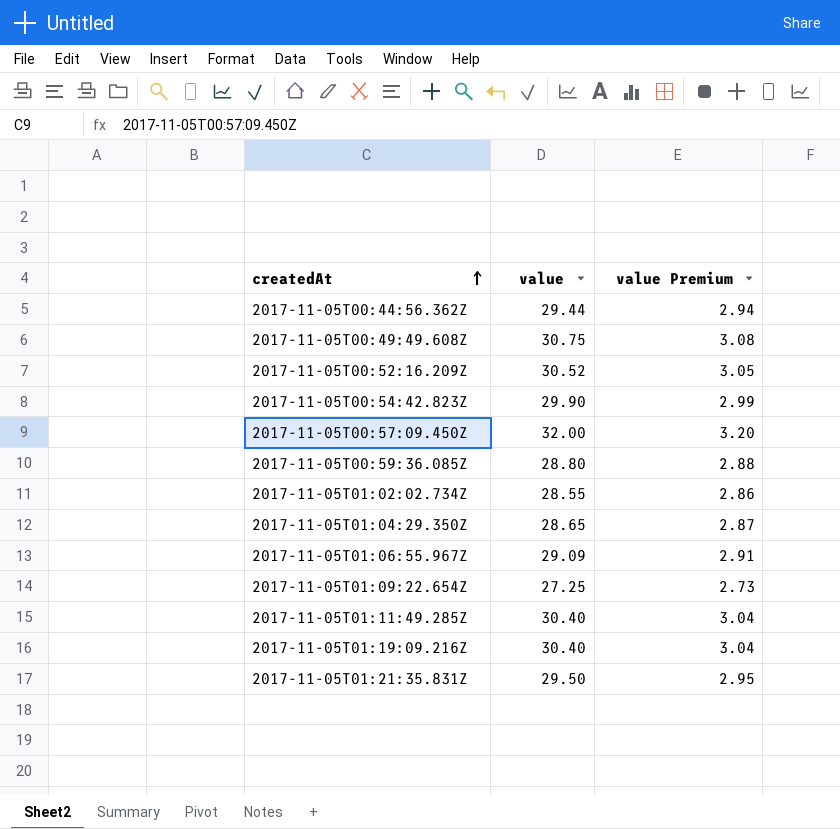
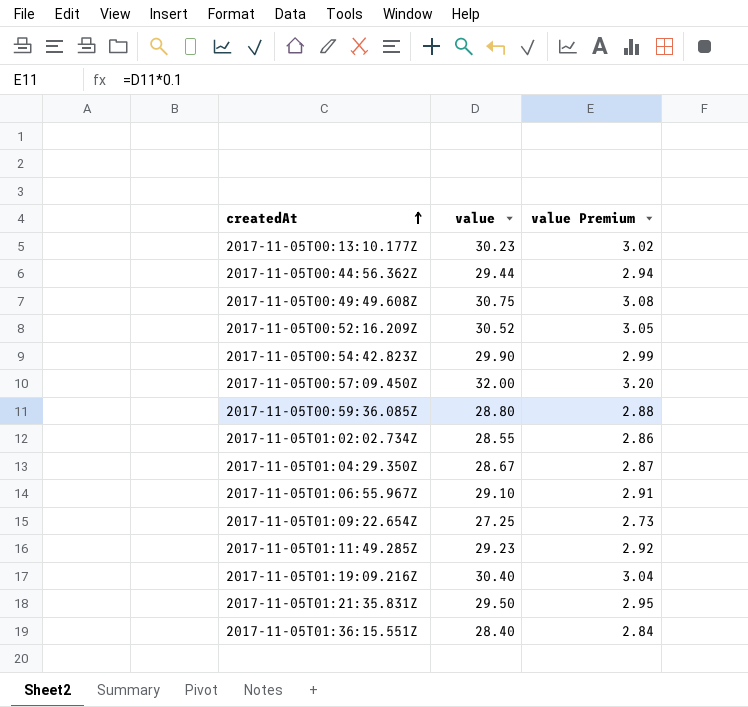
row 2017-11-05T00:13:10.177Z: none -> 30.23 | 3.02
2017-11-05T01:04:29.350Z | value: 28.65 -> 28.67
2017-11-05T01:06:55.967Z | value: 29.09 -> 29.10
2017-11-05T01:11:49.285Z | value: 30.40 -> 29.23
2017-11-05T01:11:49.285Z | value Premium: 3.04 -> 2.92
row 2017-11-05T01:36:15.551Z: none -> 28.40 | 2.84

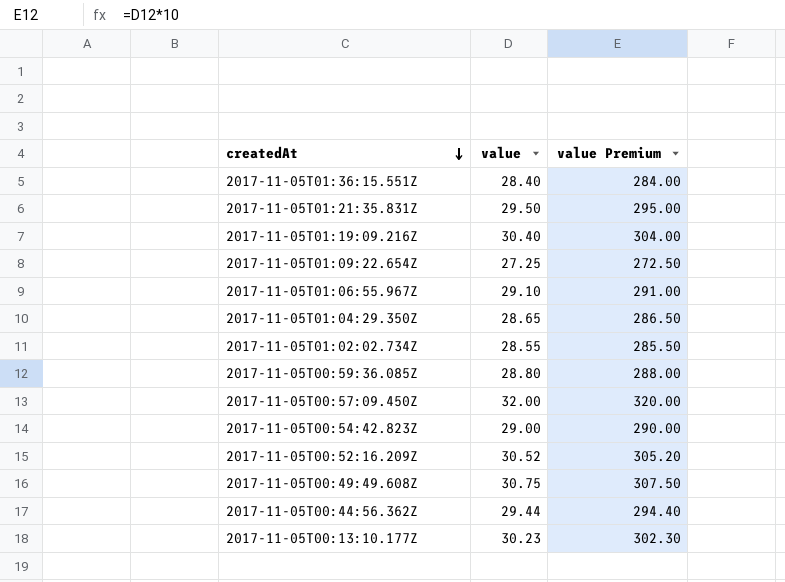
row order: createdAt ascending -> createdAt descending
column value Premium | formula: [value] * 0.1 -> [value] * 10
row 2017-11-05T01:11:49.285Z: 29.23 | 2.92 -> none
2017-11-05T01:04:29.350Z | value: 28.67 -> 28.65
2017-11-05T00:54:42.823Z | value: 29.90 -> 29.00

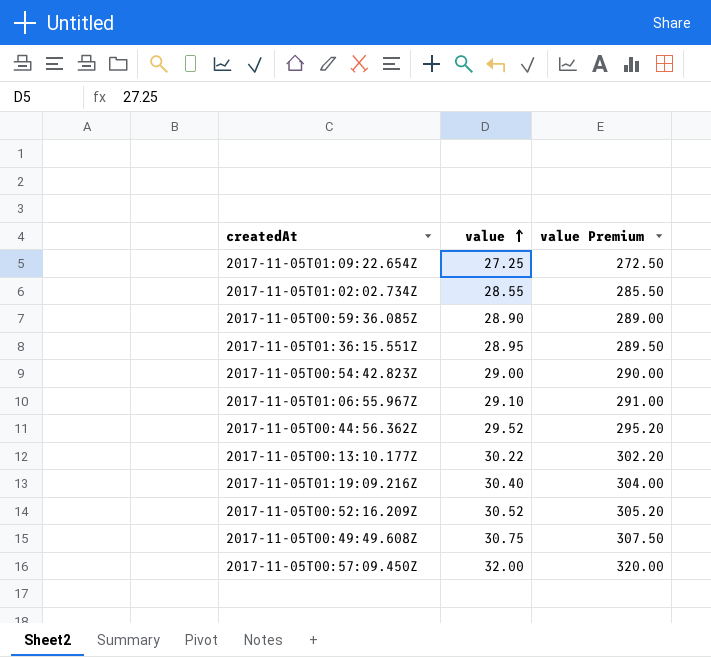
row order: createdAt descending -> value ascending
row 2017-11-05T01:21:35.831Z: 29.50 | 295.00 -> none
row 2017-11-05T01:04:29.350Z: 28.65 | 286.50 -> none
2017-11-05T00:59:36.085Z | value: 28.80 -> 28.90
2017-11-05T00:59:36.085Z | value Premium: 288.00 -> 289.00
2017-11-05T01:36:15.551Z | value: 28.40 -> 28.95
2017-11-05T01:36:15.551Z | value Premium: 284.00 -> 289.50
2017-11-05T00:44:56.362Z | value: 29.44 -> 29.52
2017-11-05T00:44:56.362Z | value Premium: 294.40 -> 295.20
2017-11-05T00:13:10.177Z | value: 30.23 -> 30.22
2017-11-05T00:13:10.177Z | value Premium: 302.30 -> 302.20

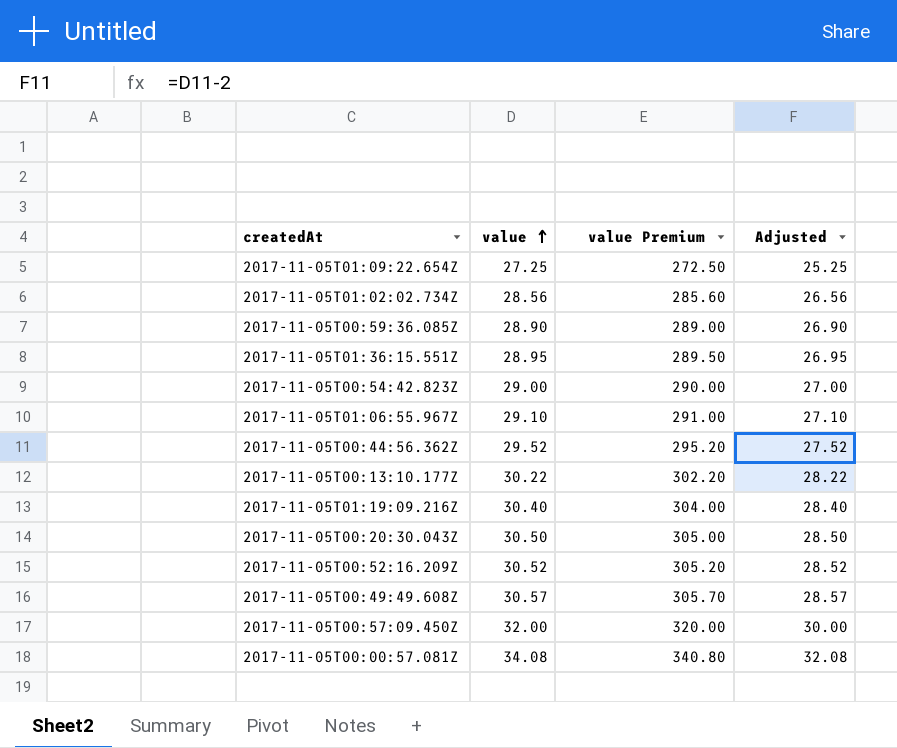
column Adjusted | formula: none -> [value] - 2
2017-11-05T01:02:02.734Z | value: 28.55 -> 28.56
2017-11-05T01:02:02.734Z | value Premium: 285.50 -> 285.60
row 2017-11-05T00:20:30.043Z: none -> 30.50 | 305.00 | 28.50
2017-11-05T00:49:49.608Z | value: 30.75 -> 30.57
2017-11-05T00:49:49.608Z | value Premium: 307.50 -> 305.70
row 2017-11-05T00:00:57.081Z: none -> 34.08 | 340.80 | 32.08

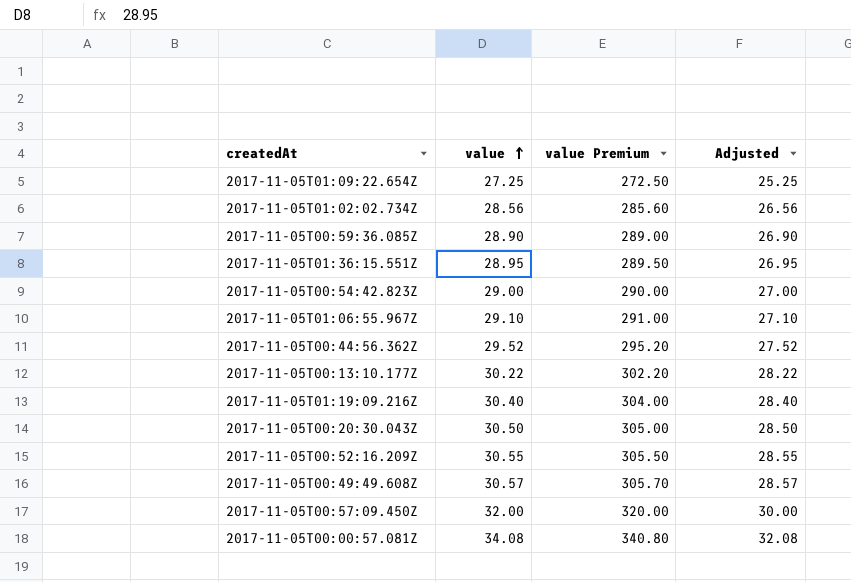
2017-11-05T00:52:16.209Z | value: 30.52 -> 30.55
2017-11-05T00:52:16.209Z | value Premium: 305.20 -> 305.50
2017-11-05T00:52:16.209Z | Adjusted: 28.52 -> 28.55

